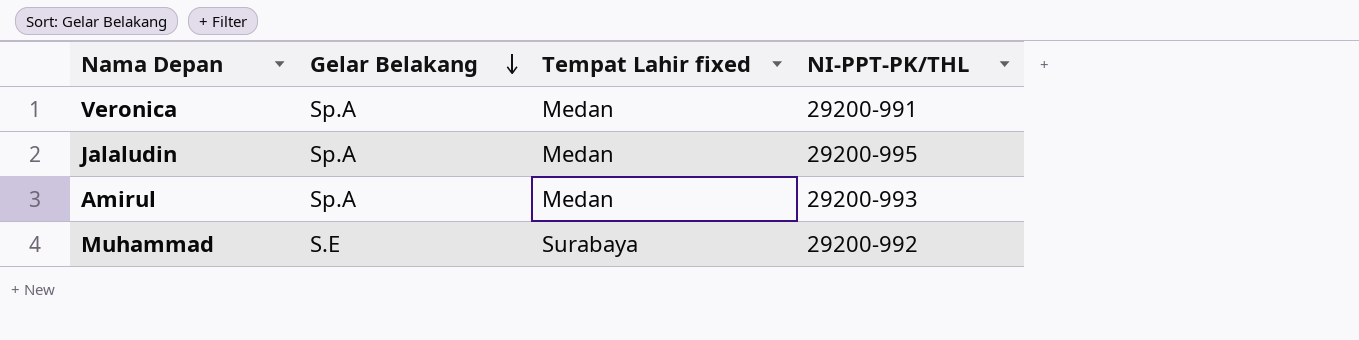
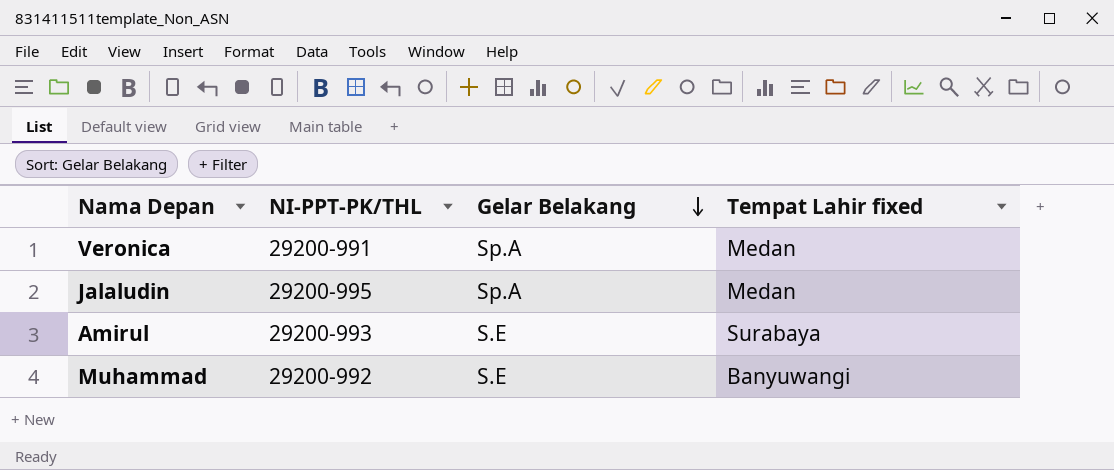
column NI-PPT-PK/THL | position: 4 -> 2
Amirul | Gelar Belakang: Sp.A -> S.E
Amirul | Tempat Lahir fixed: Medan -> Surabaya
Muhammad | Tempat Lahir fixed: Surabaya -> Banyuwangi

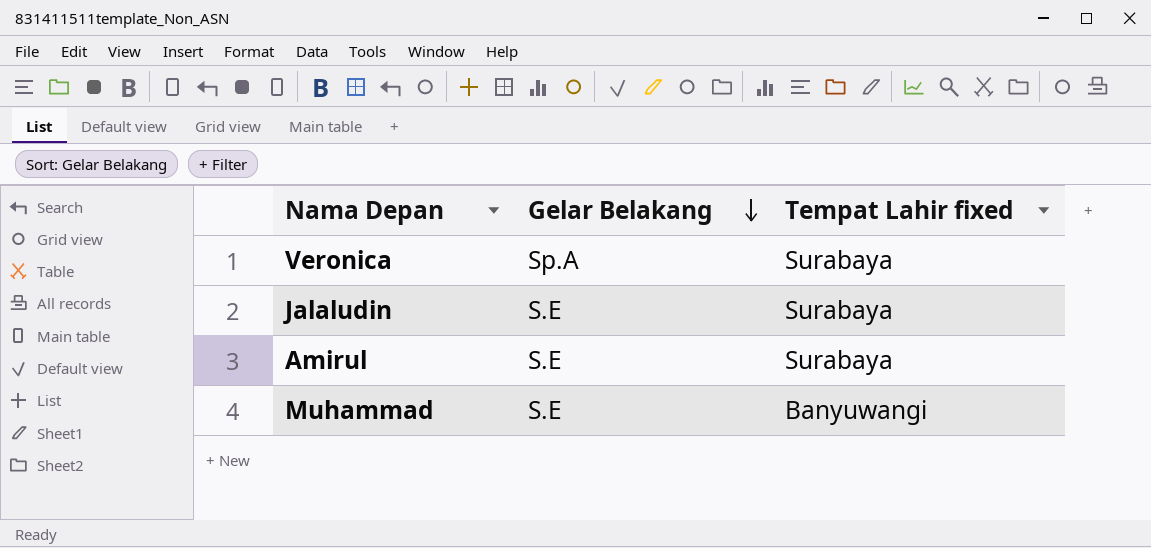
column NI-PPT-PK/THL | position: 2 -> none
Veronica | Tempat Lahir fixed: Medan -> Surabaya
Jalaludin | Gelar Belakang: Sp.A -> S.E
Jalaludin | Tempat Lahir fixed: Medan -> Surabaya

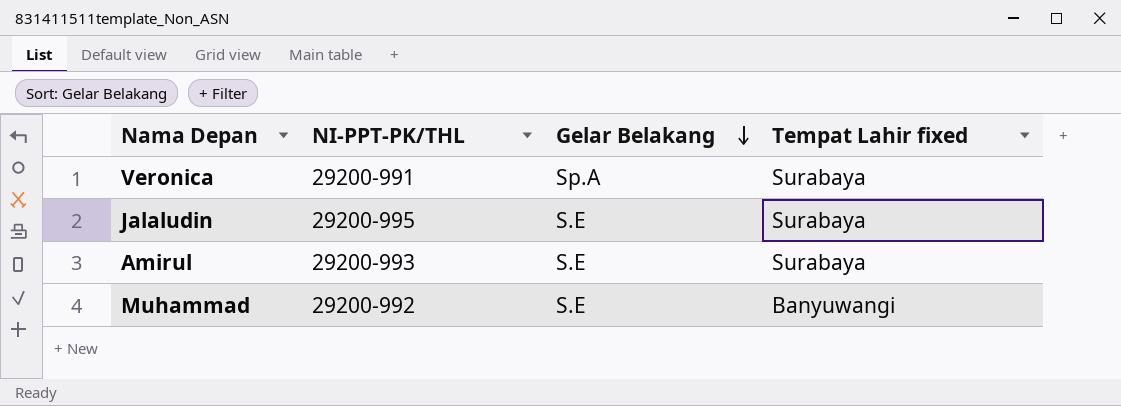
column NI-PPT-PK/THL | position: none -> 2

